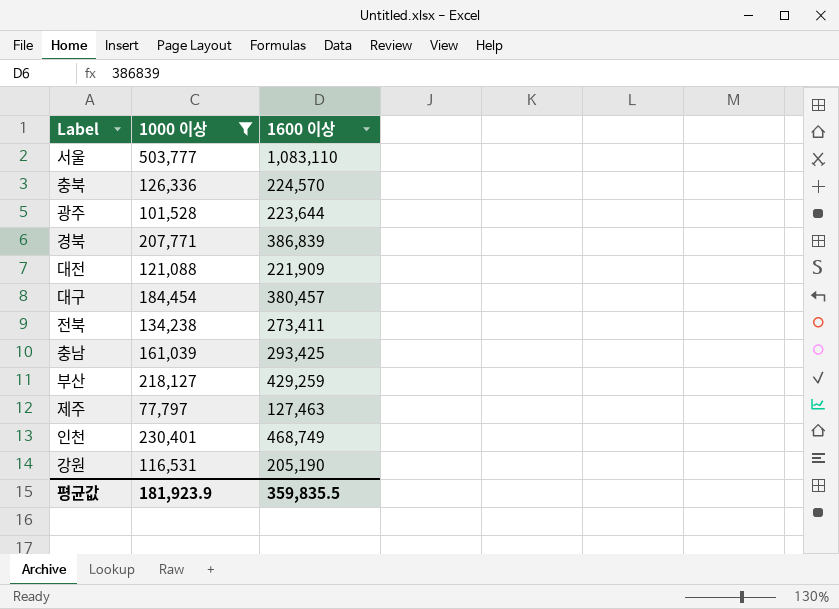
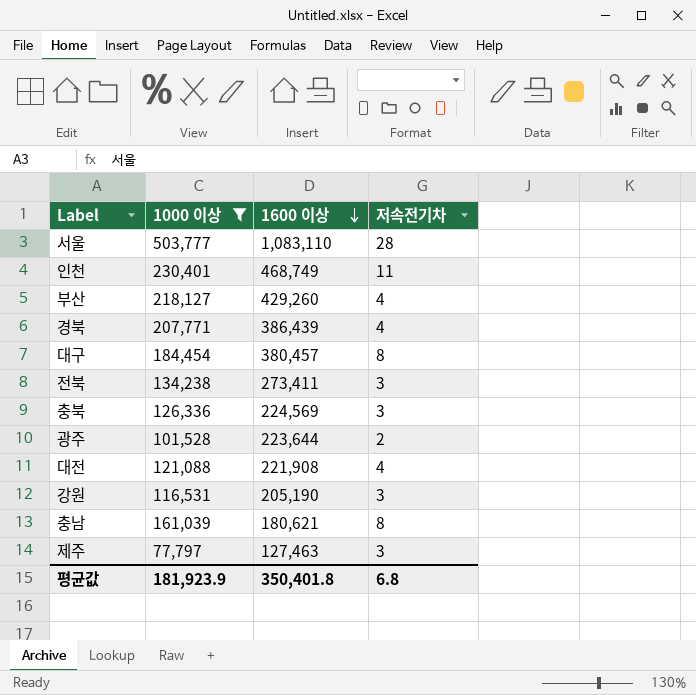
row order: none -> 1600 이상 descending
column 저속전기차 | position: none -> 4
부산 | 1600 이상: 429,259 -> 429,260
경북 | 1600 이상: 386,839 -> 386,439
충북 | 1600 이상: 224,570 -> 224,569
대전 | 1600 이상: 221,909 -> 221,908
충남 | 1600 이상: 293,425 -> 180,621
평균값 | 1600 이상: 359,835.5 -> 350,401.8

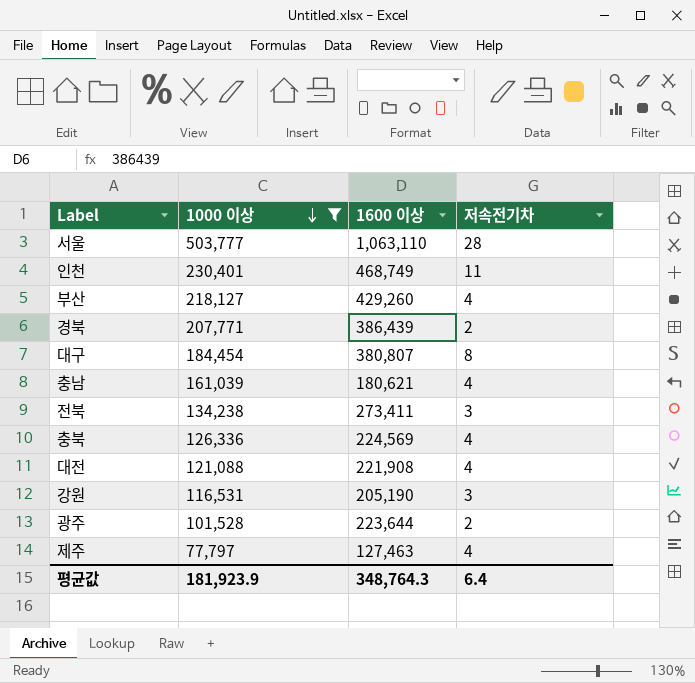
row order: 1600 이상 descending -> 1000 이상 descending
서울 | 1600 이상: 1,083,110 -> 1,063,110
경북 | 저속전기차: 4 -> 2
대구 | 1600 이상: 380,457 -> 380,807
충남 | 저속전기차: 8 -> 4
충북 | 저속전기차: 3 -> 4
제주 | 저속전기차: 3 -> 4
평균값 | 1600 이상: 350,401.8 -> 348,764.3
평균값 | 저속전기차: 6.8 -> 6.4

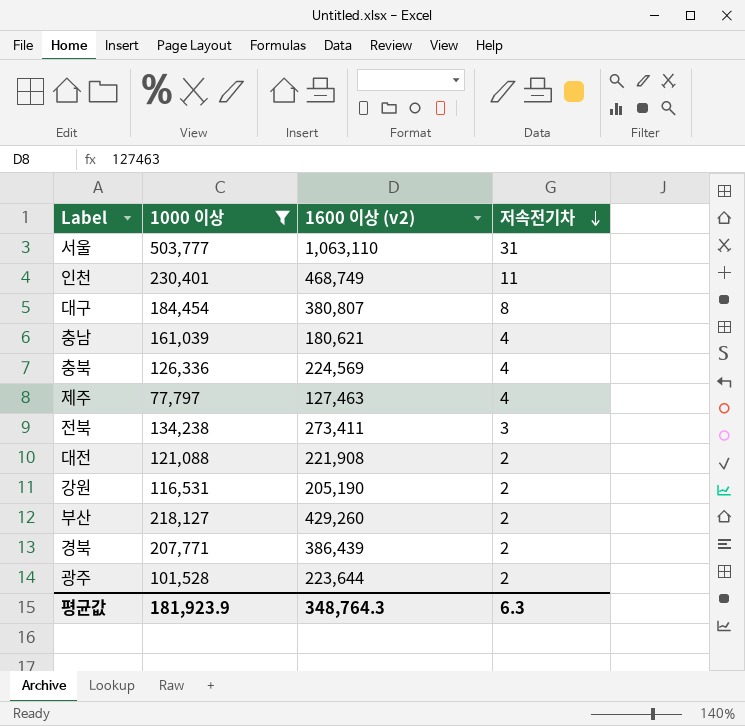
row order: 1000 이상 descending -> 저속전기차 descending
column name: 1600 이상 -> 1600 이상 (v2)
서울 | 저속전기차: 28 -> 31
대전 | 저속전기차: 4 -> 2
강원 | 저속전기차: 3 -> 2
부산 | 저속전기차: 4 -> 2
평균값 | 저속전기차: 6.4 -> 6.3

